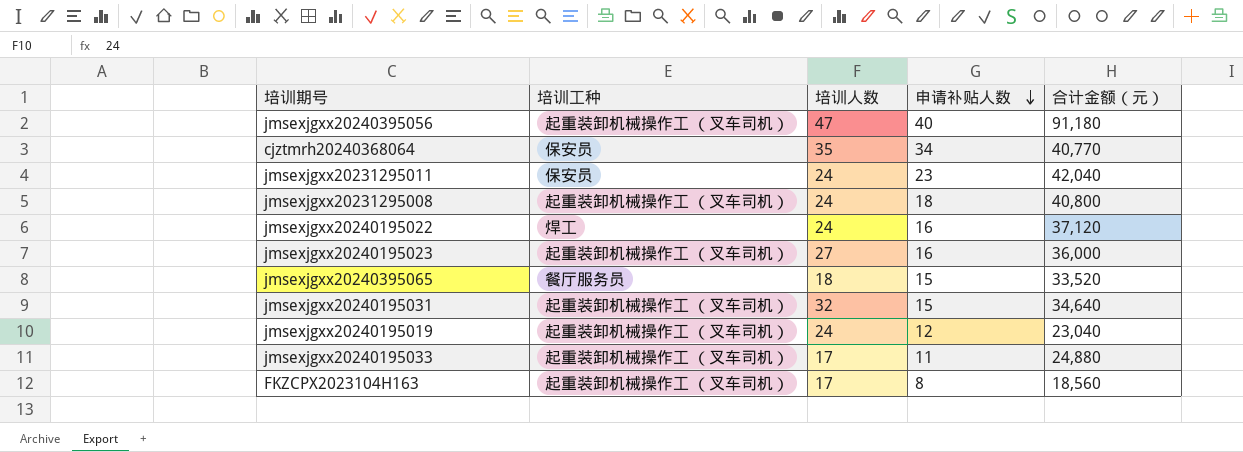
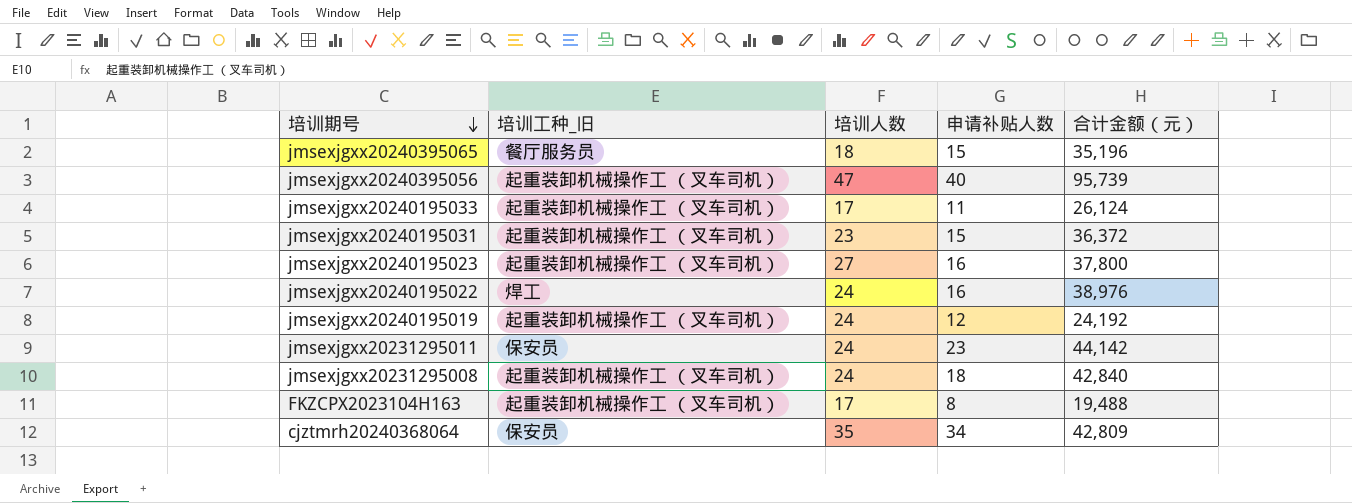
row order: 申请补贴人数 descending -> 培训期号 descending
column name: 培训工种 -> 培训工种_旧
jmsexjgxx20240395065 | 合计金额（元）: 33,520 -> 35,196
jmsexjgxx20240395056 | 合计金额（元）: 91,180 -> 95,739
jmsexjgxx20240195033 | 合计金额（元）: 24,880 -> 26,124
jmsexjgxx20240195031 | 培训人数: 32 -> 23
jmsexjgxx20240195031 | 合计金额（元）: 34,640 -> 36,372
jmsexjgxx20240195023 | 合计金额（元）: 36,000 -> 37,800
jmsexjgxx20240195022 | 合计金额（元）: 37,120 -> 38,976
jmsexjgxx20240195019 | 合计金额（元）: 23,040 -> 24,192
jmsexjgxx20231295011 | 合计金额（元）: 42,040 -> 44,142
jmsexjgxx20231295008 | 合计金额（元）: 40,800 -> 42,840
FKZCPX2023104H163 | 合计金额（元）: 18,560 -> 19,488
cjztmrh20240368064 | 合计金额（元）: 40,770 -> 42,809

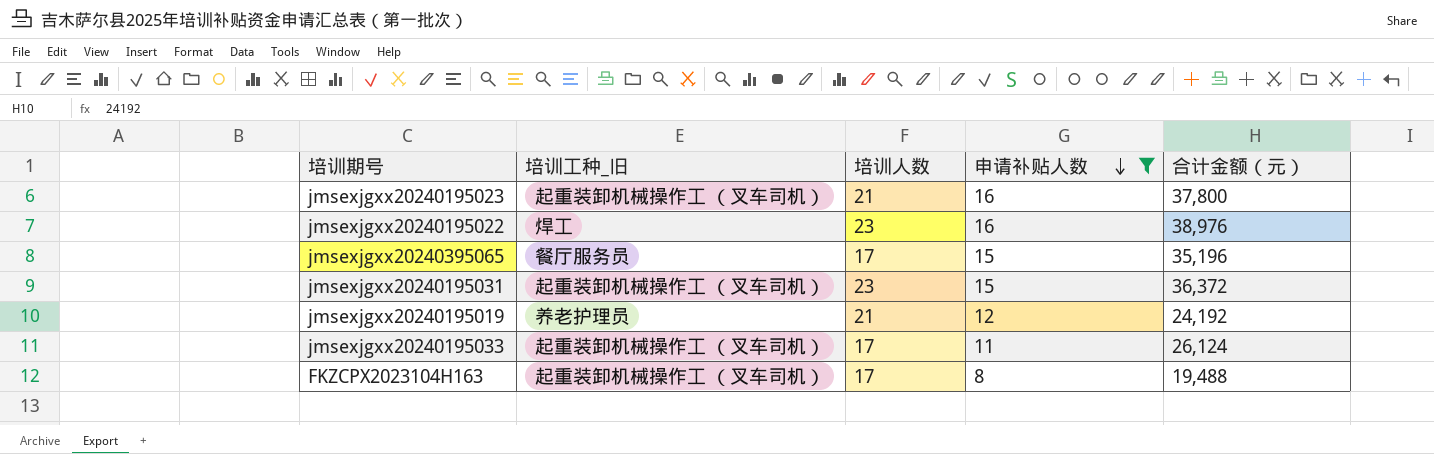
filter: none -> 申请补贴人数 <= 16
row order: 培训期号 descending -> 申请补贴人数 descending
jmsexjgxx20240195023 | 培训人数: 27 -> 21
jmsexjgxx20240195022 | 培训人数: 24 -> 23
jmsexjgxx20240395065 | 培训人数: 18 -> 17
jmsexjgxx20240195019 | 培训工种_旧: 起重装卸机械操作工 （叉车司机） -> 养老护理员
jmsexjgxx20240195019 | 培训人数: 24 -> 21

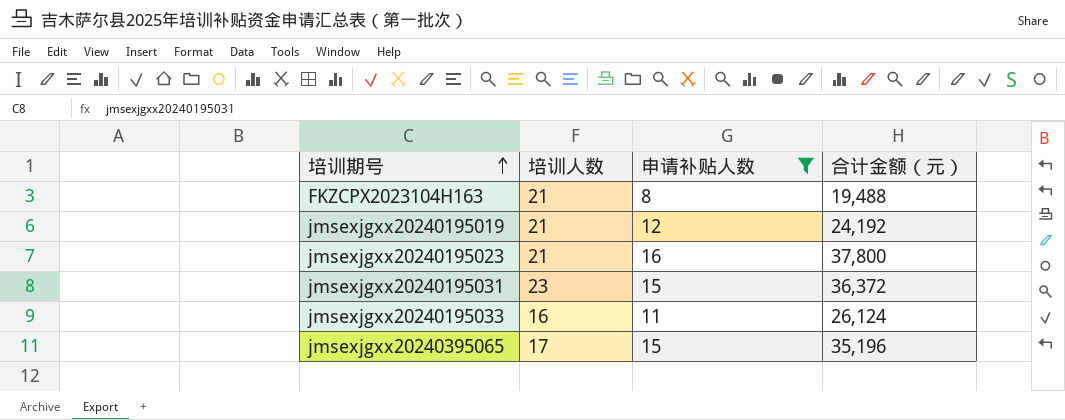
row order: 申请补贴人数 descending -> 培训期号 ascending
column 培训工种_旧 | position: 2 -> none
row jmsexjgxx20240195022: 焊工 | 23 | 16 | 38,976 -> none
FKZCPX2023104H163 | 培训人数: 17 -> 21
jmsexjgxx20240195033 | 培训人数: 17 -> 16

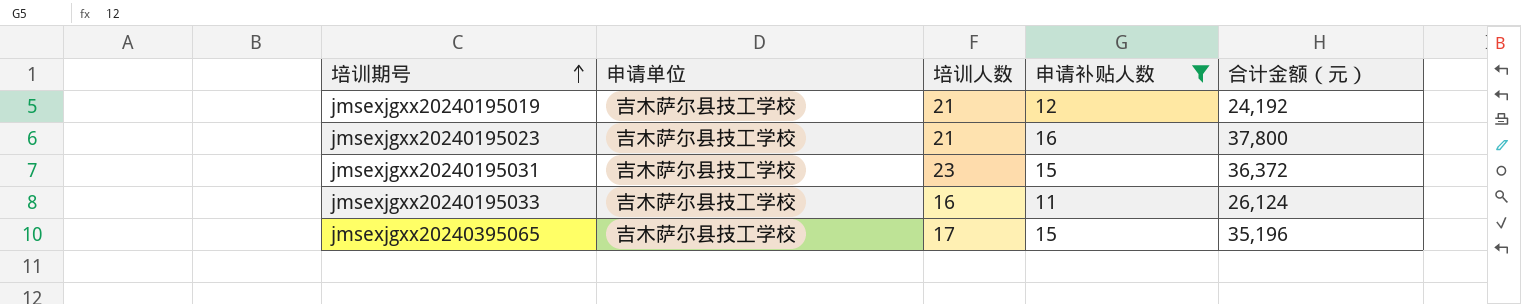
column 申请单位 | position: none -> 2
row FKZCPX2023104H163: 21 | 8 | 19,488 -> none

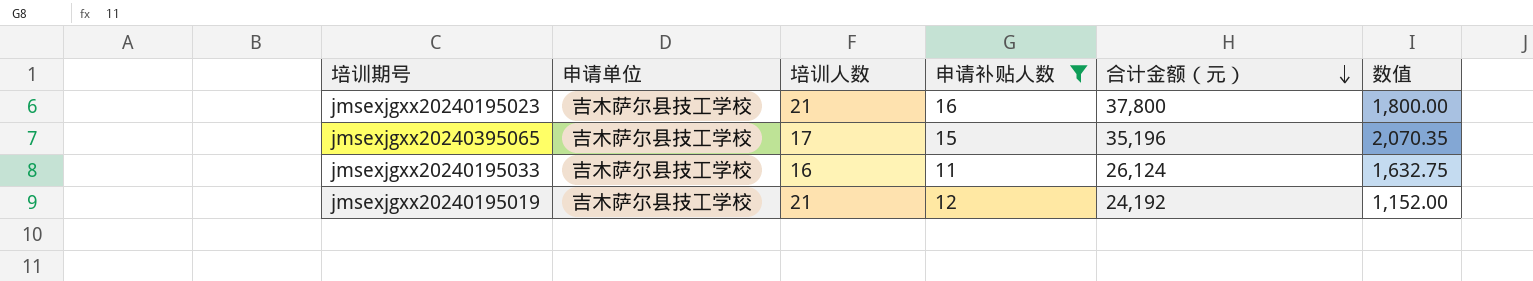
row order: 培训期号 ascending -> 合计金额（元） descending
column 数值 | formula: none -> [合计金额（元）] / [培训人数]
row jmsexjgxx20240195031: 吉木萨尔县技工学校 | 23 | 15 | 36,372 -> none

